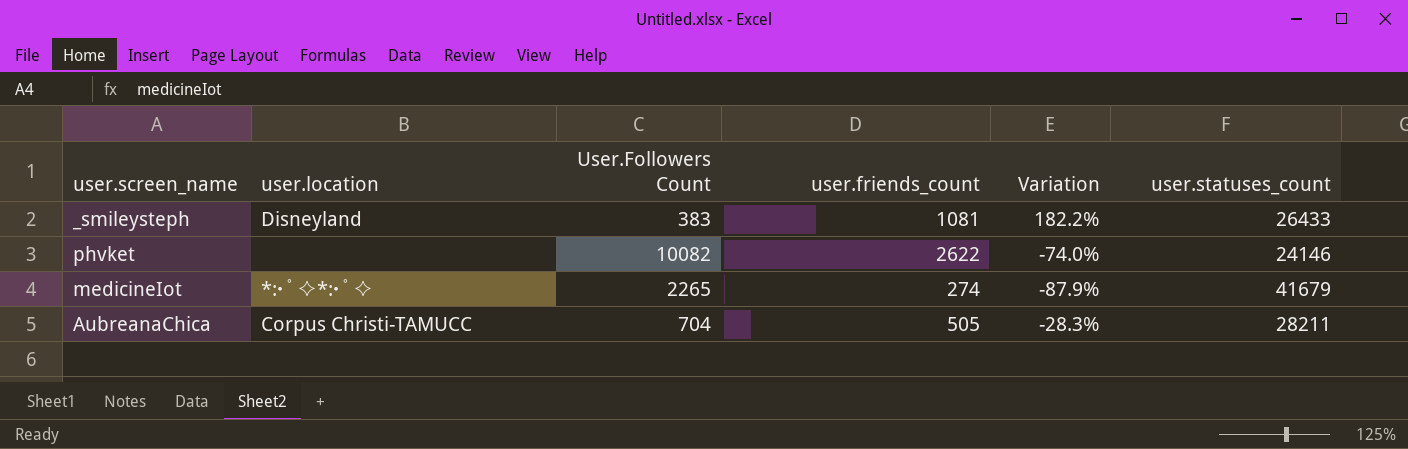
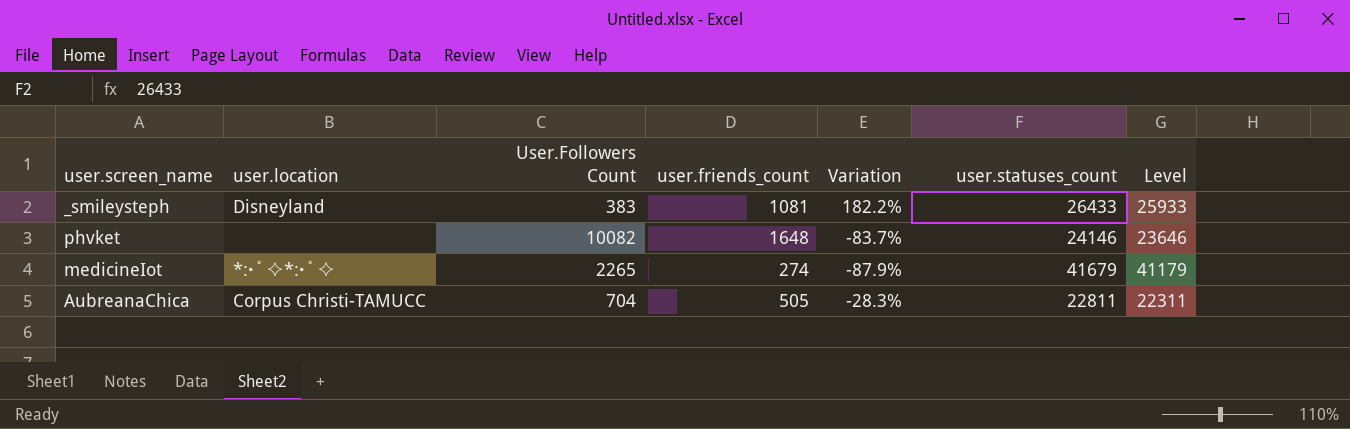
column Level | formula: none -> [user.statuses_count] - 500
phvket | user.friends_count: 2622 -> 1648
phvket | Variation: -74.0% -> -83.7%
AubreanaChica | user.statuses_count: 28211 -> 22811

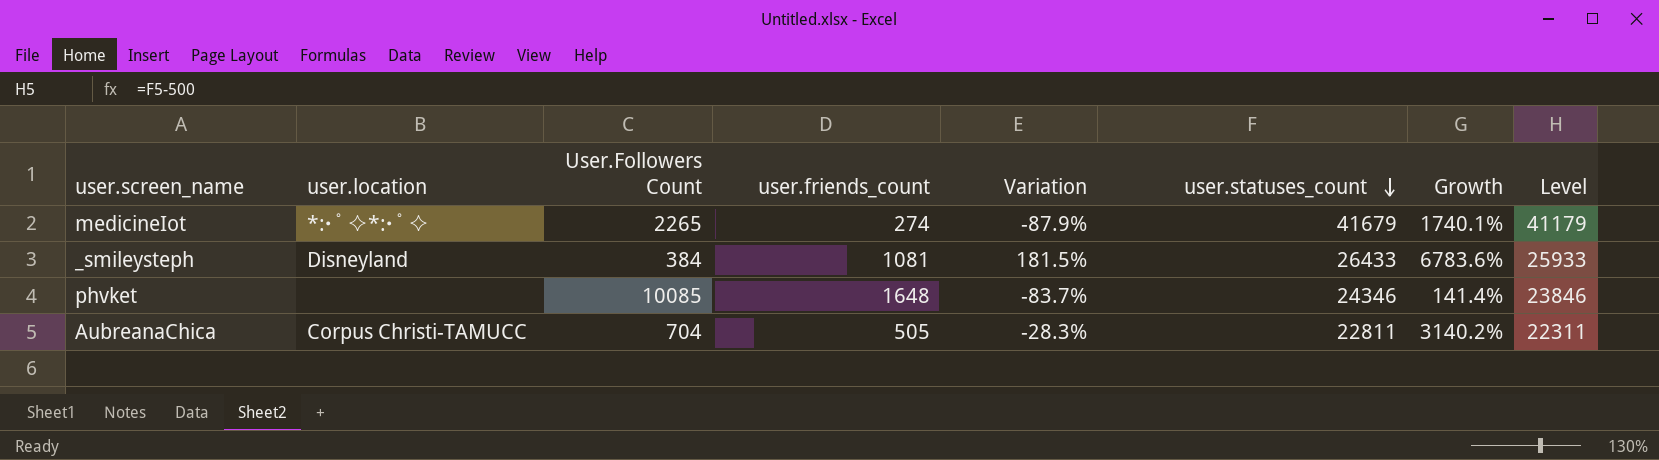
row order: none -> user.statuses_count descending
column Growth | formula: none -> ([user.statuses_count] - [User.Followers Count]) / [User.Followers Count]
_smileysteph | User.Followers Count: 383 -> 384
_smileysteph | Variation: 182.2% -> 181.5%
phvket | User.Followers Count: 10082 -> 10085
phvket | user.statuses_count: 24146 -> 24346
phvket | Level: 23646 -> 23846

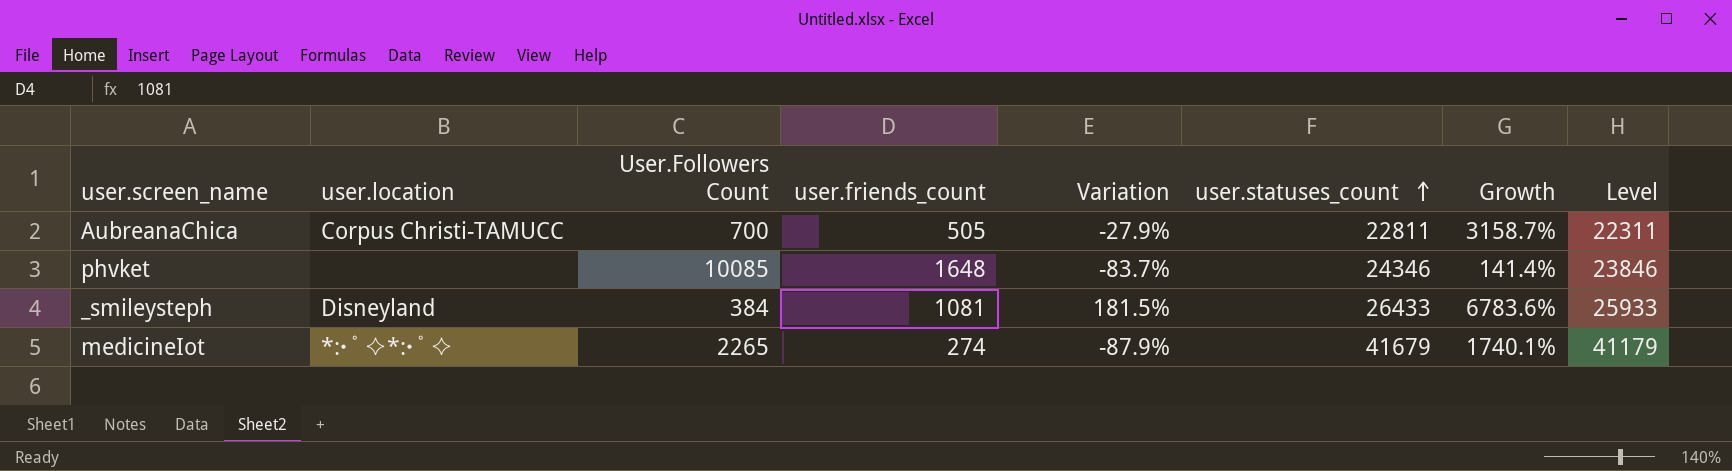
row order: user.statuses_count descending -> user.statuses_count ascending
AubreanaChica | User.Followers Count: 704 -> 700
AubreanaChica | Variation: -28.3% -> -27.9%
AubreanaChica | Growth: 3140.2% -> 3158.7%

